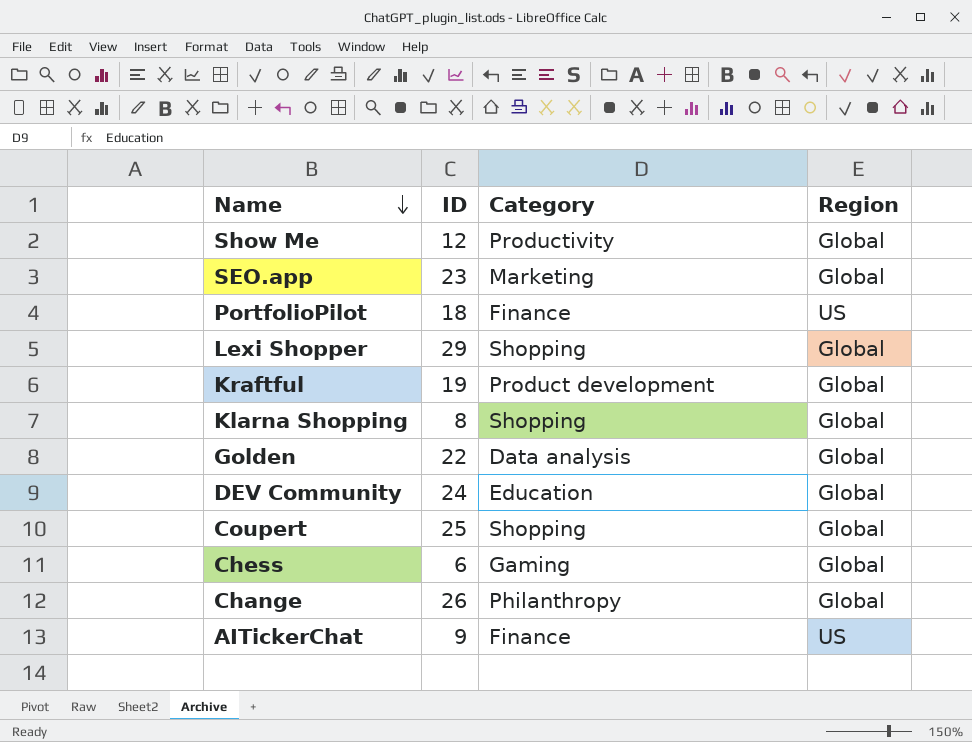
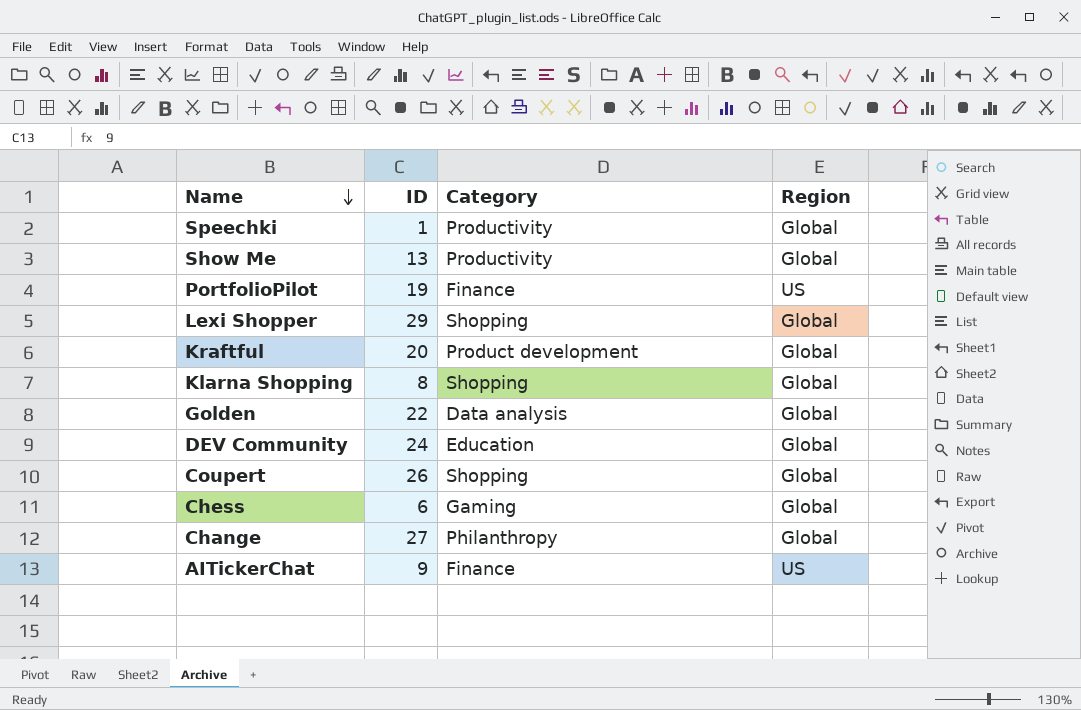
row SEO.app: 23 | Marketing | Global -> none
row Speechki: none -> 1 | Productivity | Global
Show Me | ID: 12 -> 13
PortfolioPilot | ID: 18 -> 19
Kraftful | ID: 19 -> 20
Coupert | ID: 25 -> 26
Change | ID: 26 -> 27

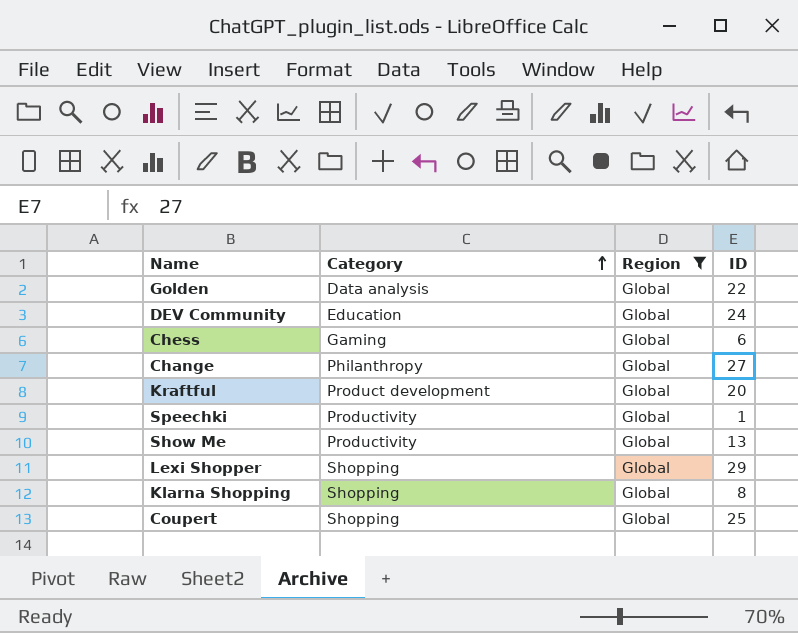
filter: none -> Region = Global
row order: Name descending -> Category ascending
column ID | position: 2 -> 4
Coupert | ID: 26 -> 25

